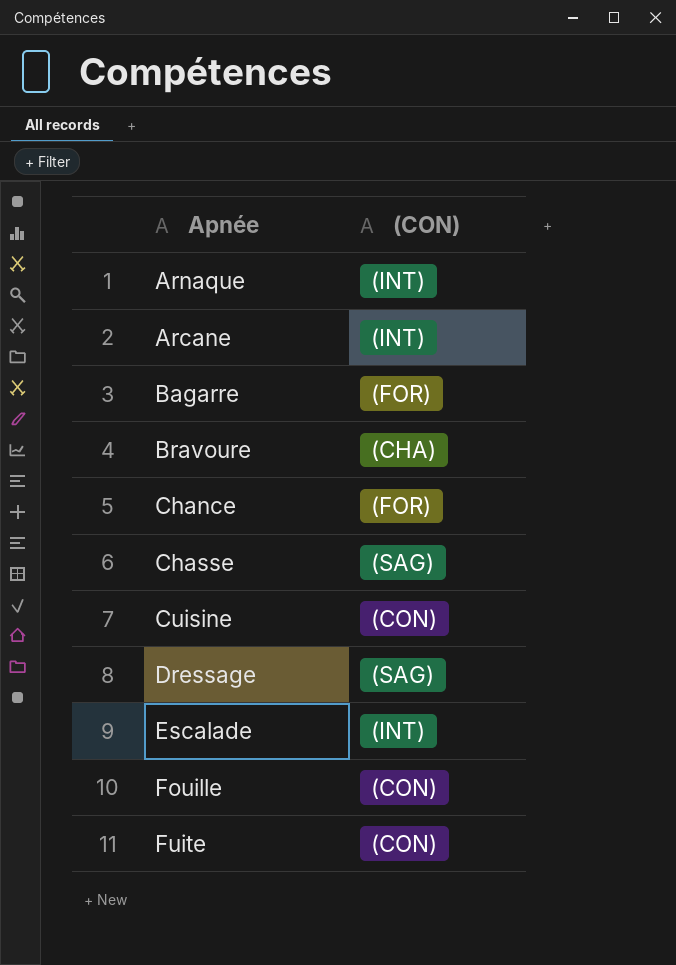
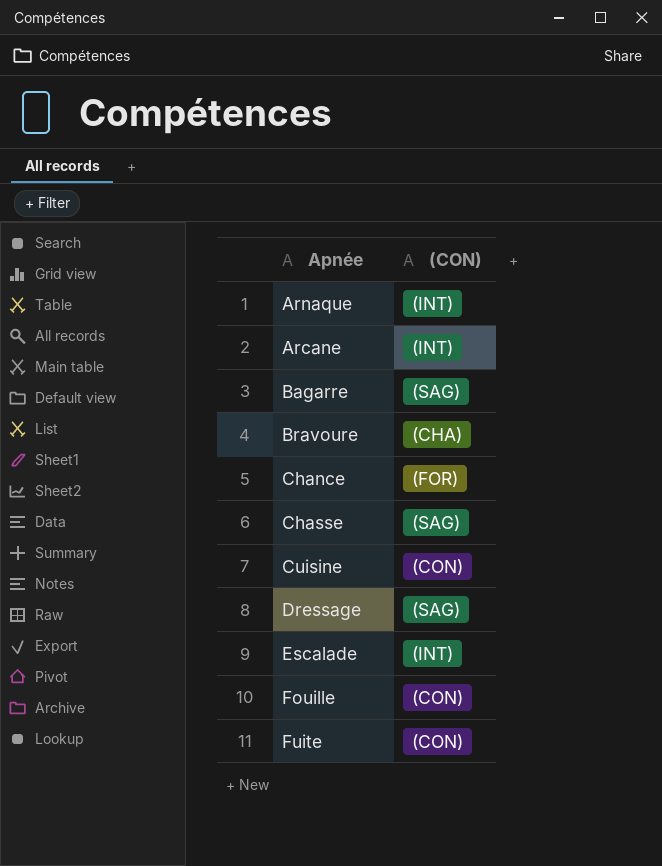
Bagarre | (CON): (FOR) -> (SAG)

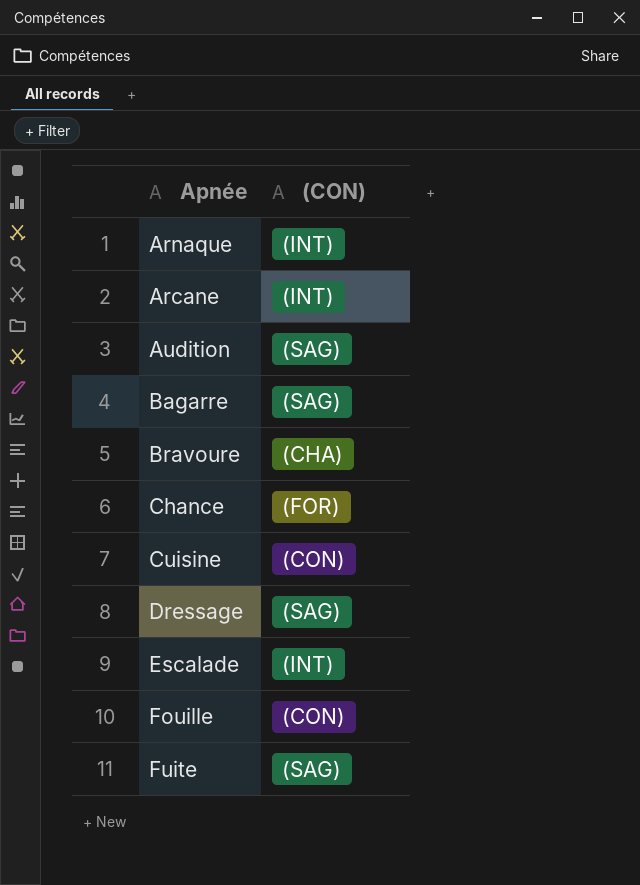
row Chasse: (SAG) -> none
row Audition: none -> (SAG)
Fuite | (CON): (CON) -> (SAG)

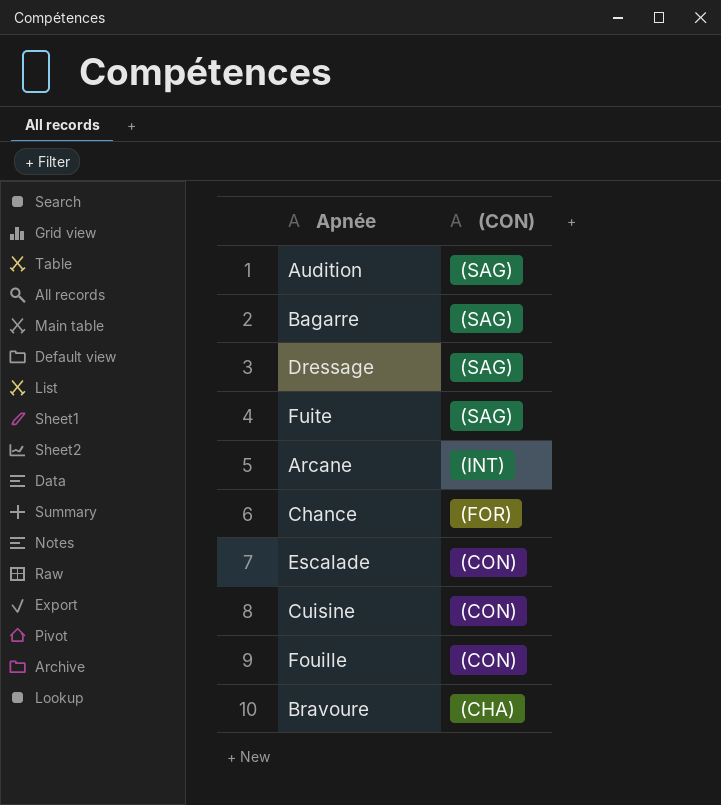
row order: none -> (CON) descending
row Arnaque: (INT) -> none
Escalade | (CON): (INT) -> (CON)

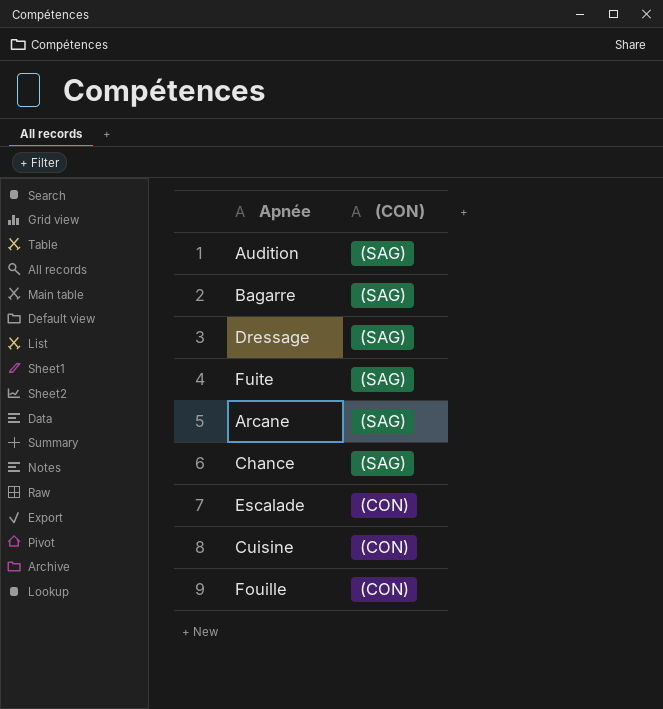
row Bravoure: (CHA) -> none
Arcane | (CON): (INT) -> (SAG)
Chance | (CON): (FOR) -> (SAG)

